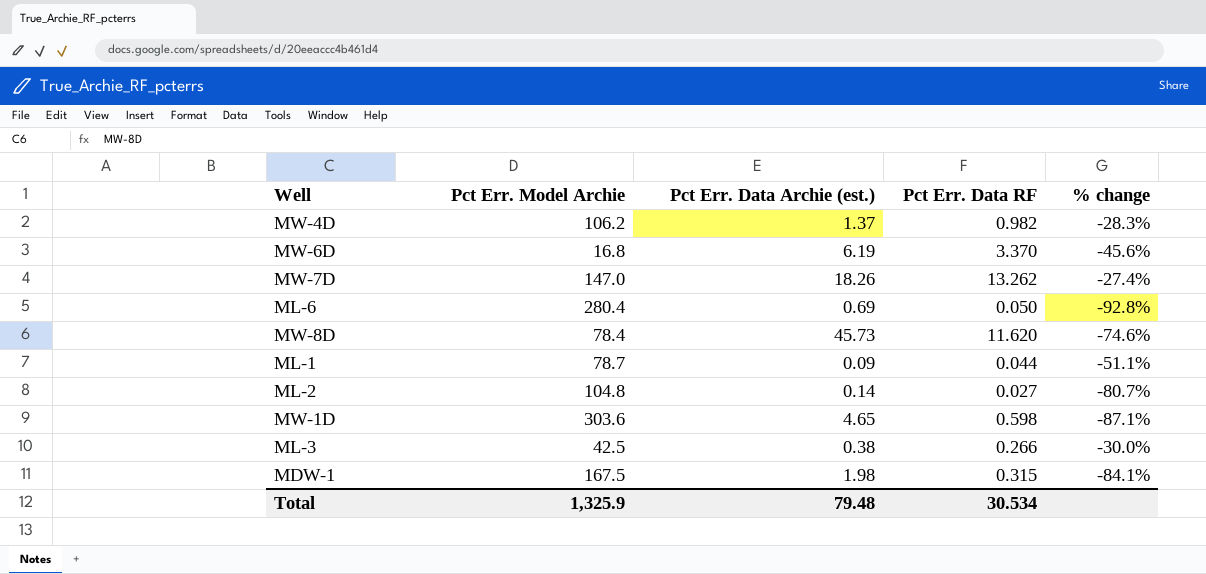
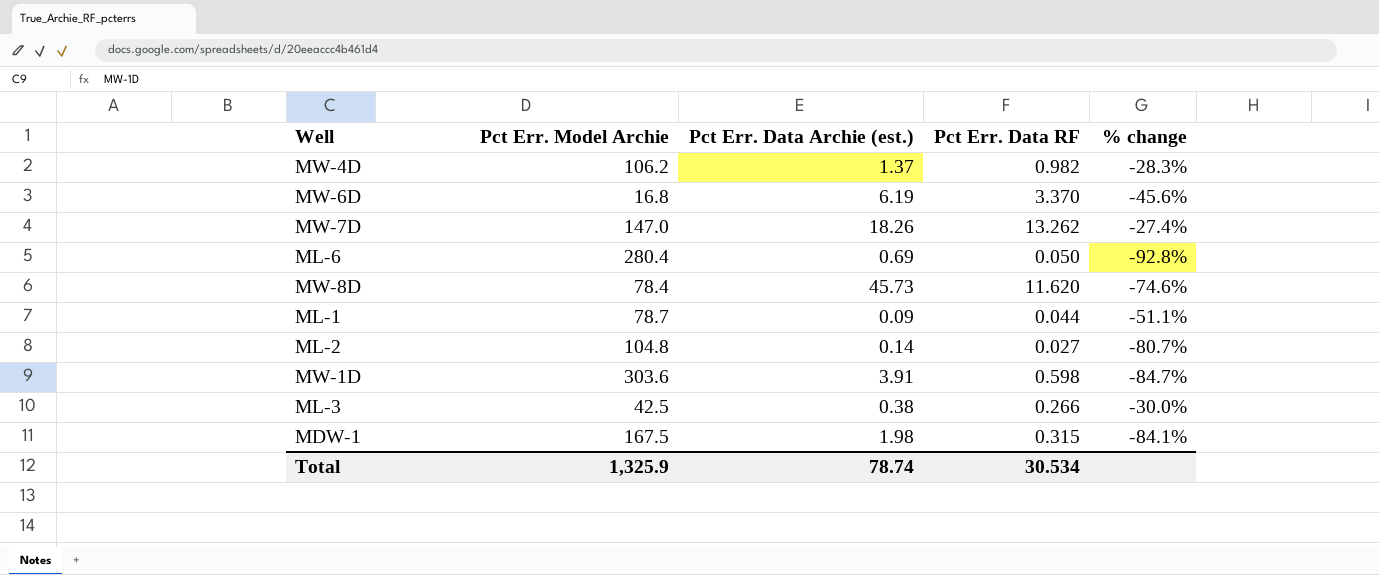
MW-1D | Pct Err. Data Archie (est.): 4.65 -> 3.91
MW-1D | % change: -87.1% -> -84.7%
Total | Pct Err. Data Archie (est.): 79.48 -> 78.74

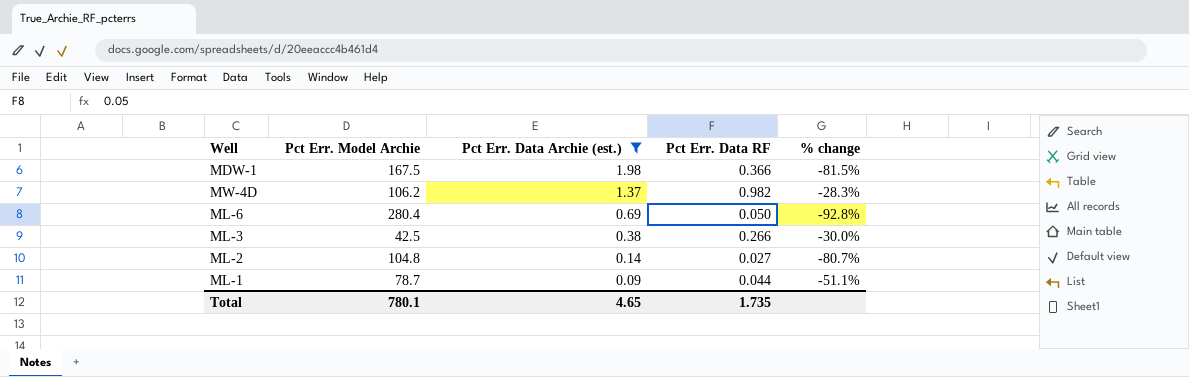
filter: none -> Pct Err. Data Archie (est.) <= 1.98
row order: none -> Pct Err. Data Archie (est.) descending
MDW-1 | Pct Err. Data RF: 0.315 -> 0.366
MDW-1 | % change: -84.1% -> -81.5%
Total | Pct Err. Model Archie: 1,325.9 -> 780.1
Total | Pct Err. Data Archie (est.): 78.74 -> 4.65
Total | Pct Err. Data RF: 30.534 -> 1.735

